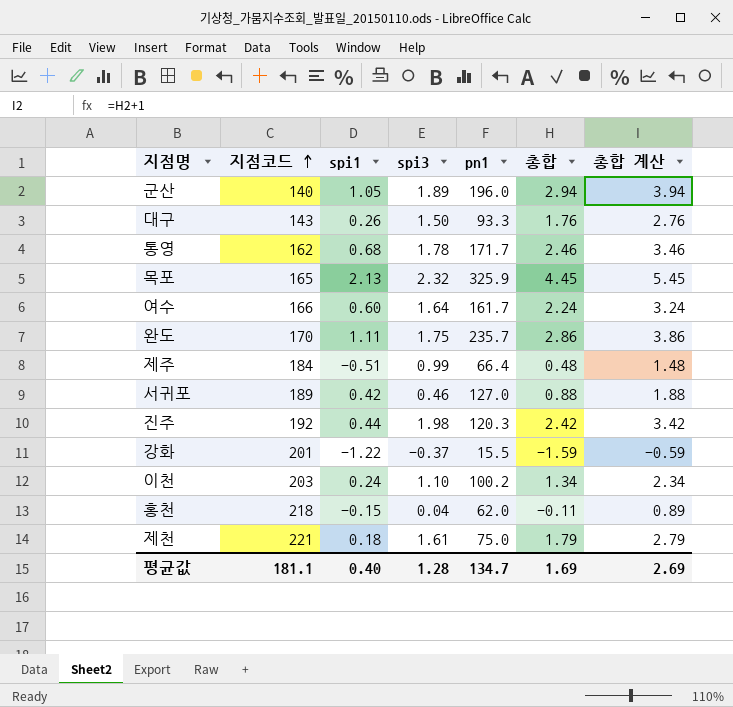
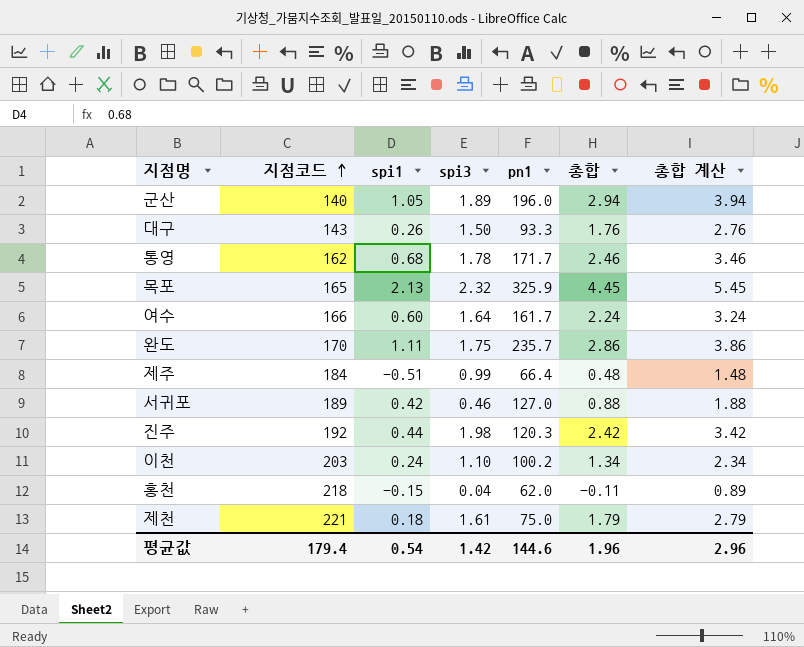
row 강화: 201 | -1.22 | -0.37 | 15.5 | -1.59 | -0.59 -> none
평균값 | 지점코드: 181.1 -> 179.4
평균값 | spi1: 0.40 -> 0.54
평균값 | spi3: 1.28 -> 1.42
평균값 | pn1: 134.7 -> 144.6
평균값 | 총합: 1.69 -> 1.96
평균값 | 총합 계산: 2.69 -> 2.96

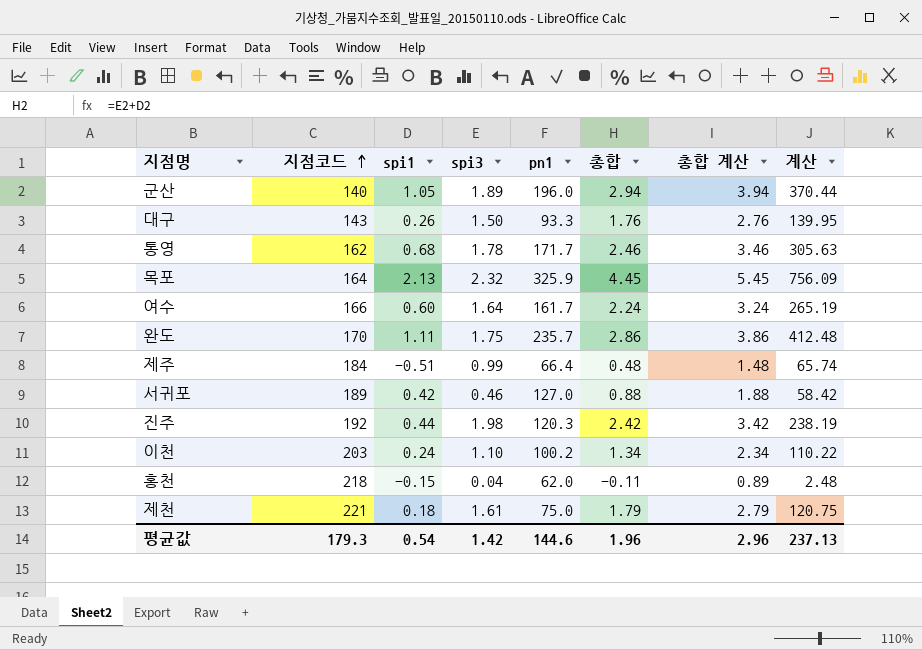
column 계산 | formula: none -> [spi3] * [pn1]
목포 | 지점코드: 165 -> 164
평균값 | 지점코드: 179.4 -> 179.3

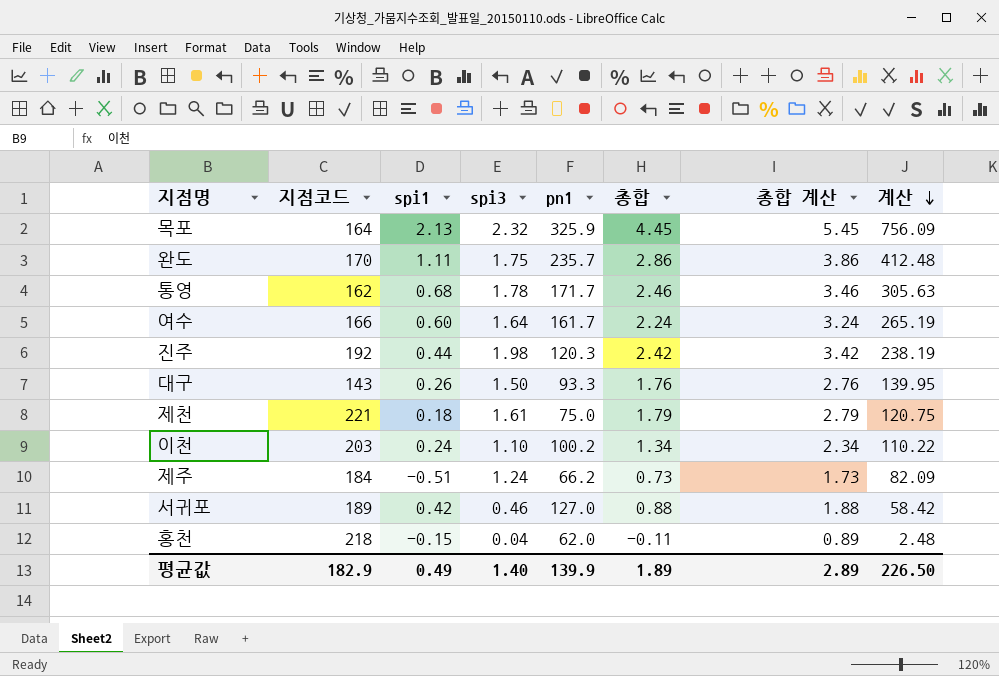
row order: 지점코드 ascending -> 계산 descending
row 군산: 140 | 1.05 | 1.89 | 196.0 | 2.94 | 3.94 | 370.44 -> none
제주 | spi3: 0.99 -> 1.24
제주 | pn1: 66.4 -> 66.2
제주 | 총합: 0.48 -> 0.73
제주 | 총합 계산: 1.48 -> 1.73
제주 | 계산: 65.74 -> 82.09
평균값 | 지점코드: 179.3 -> 182.9
평균값 | spi1: 0.54 -> 0.49
평균값 | spi3: 1.42 -> 1.40
평균값 | pn1: 144.6 -> 139.9
평균값 | 총합: 1.96 -> 1.89
평균값 | 총합 계산: 2.96 -> 2.89
평균값 | 계산: 237.13 -> 226.50

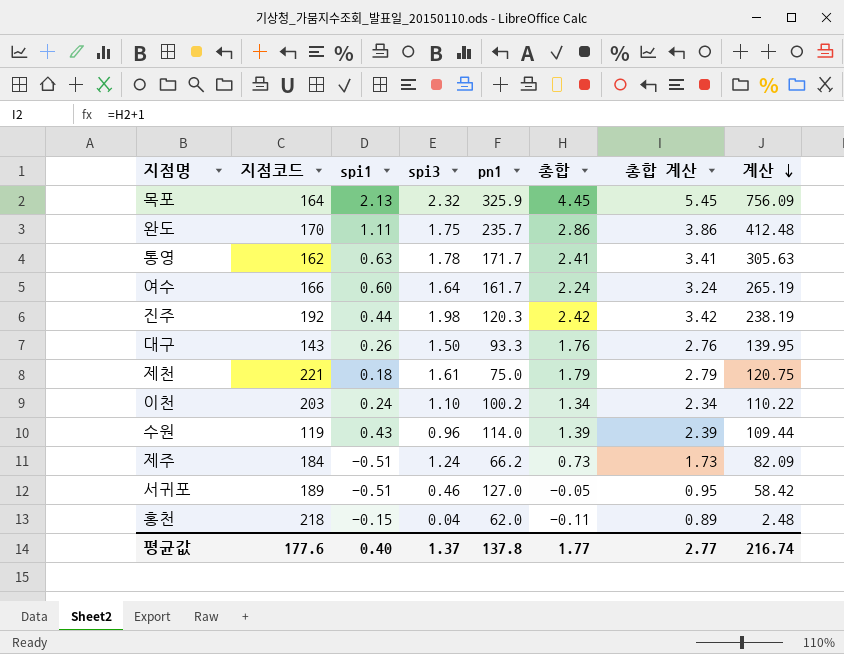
통영 | spi1: 0.68 -> 0.63
통영 | 총합: 2.46 -> 2.41
통영 | 총합 계산: 3.46 -> 3.41
row 수원: none -> 119 | 0.43 | 0.96 | 114.0 | 1.39 | 2.39 | 109.44
서귀포 | spi1: 0.42 -> -0.51
서귀포 | 총합: 0.88 -> -0.05
서귀포 | 총합 계산: 1.88 -> 0.95
평균값 | 지점코드: 182.9 -> 177.6
평균값 | spi1: 0.49 -> 0.40
평균값 | spi3: 1.40 -> 1.37
평균값 | pn1: 139.9 -> 137.8
평균값 | 총합: 1.89 -> 1.77
평균값 | 총합 계산: 2.89 -> 2.77
평균값 | 계산: 226.50 -> 216.74

